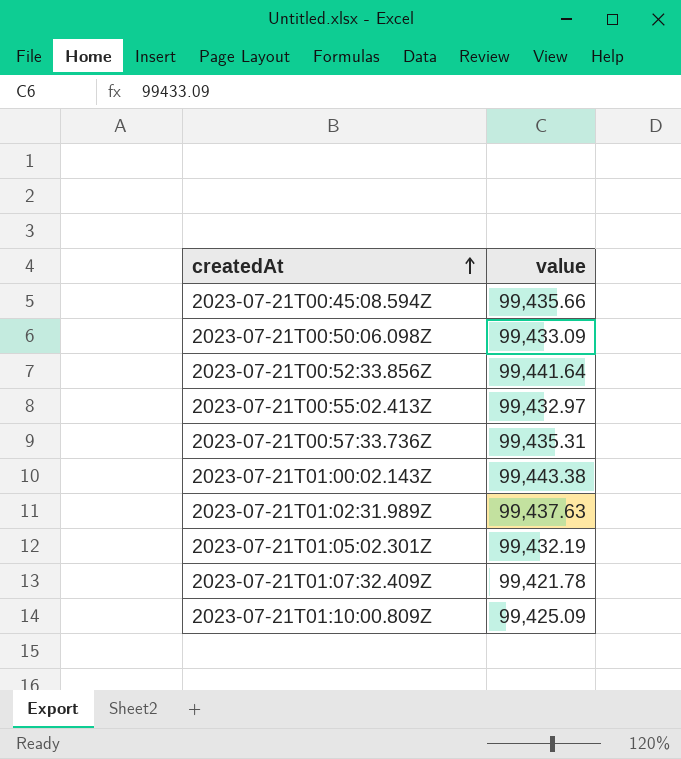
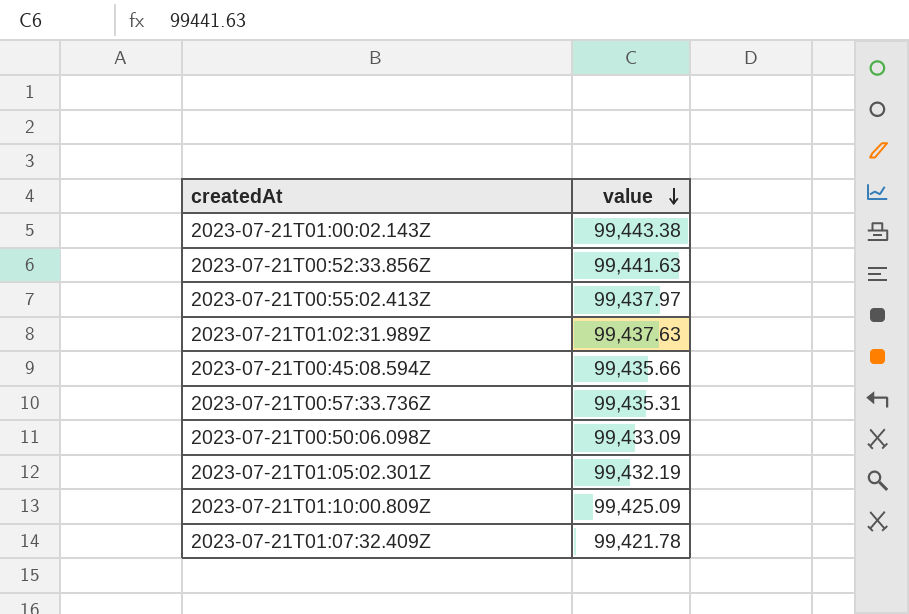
row order: createdAt ascending -> value descending
2023-07-21T00:52:33.856Z | value: 99,441.64 -> 99,441.63
2023-07-21T00:55:02.413Z | value: 99,432.97 -> 99,437.97

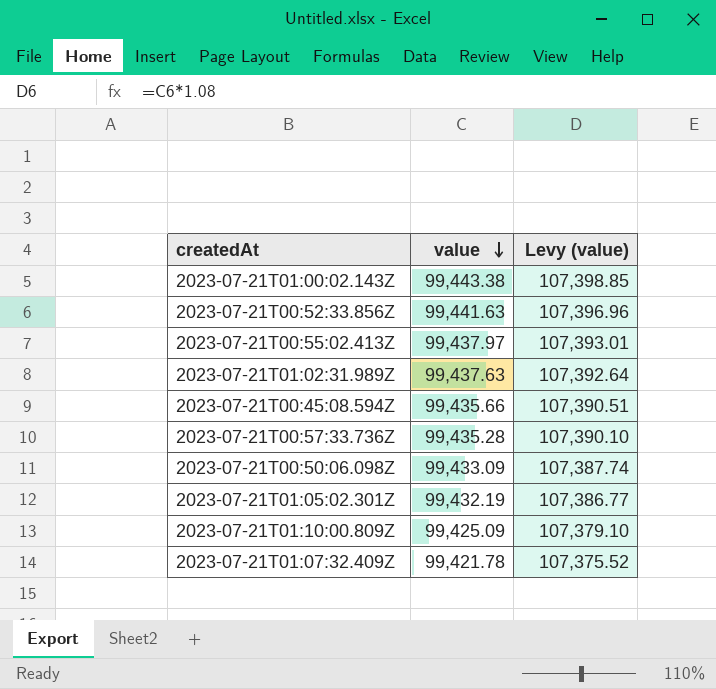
column Levy (value) | formula: none -> [value] * 1.08
2023-07-21T00:57:33.736Z | value: 99,435.31 -> 99,435.28

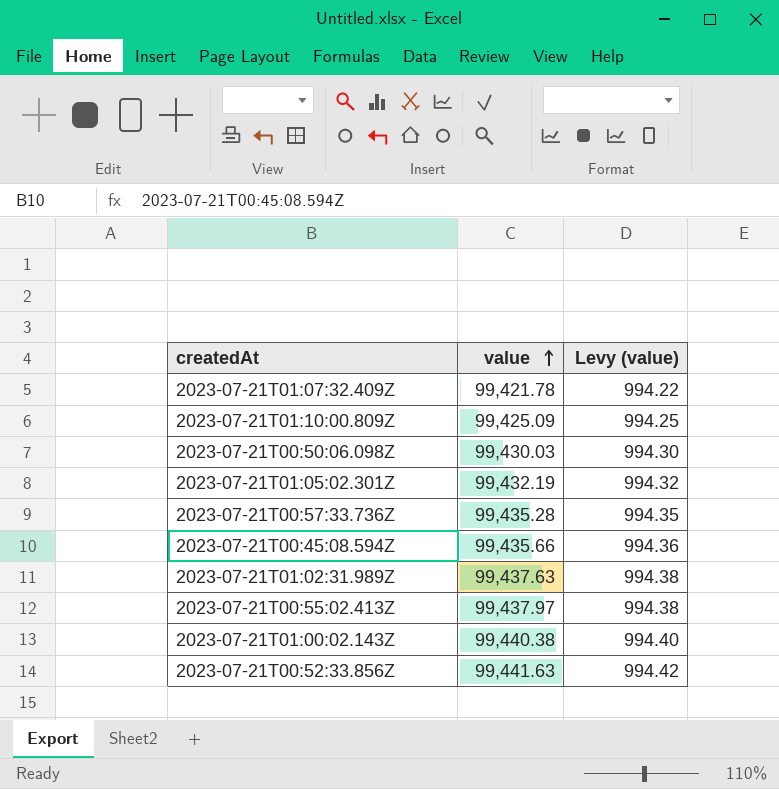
row order: value descending -> value ascending
column Levy (value) | formula: [value] * 1.08 -> [value] * 0.01
2023-07-21T00:50:06.098Z | value: 99,433.09 -> 99,430.03
2023-07-21T01:00:02.143Z | value: 99,443.38 -> 99,440.38

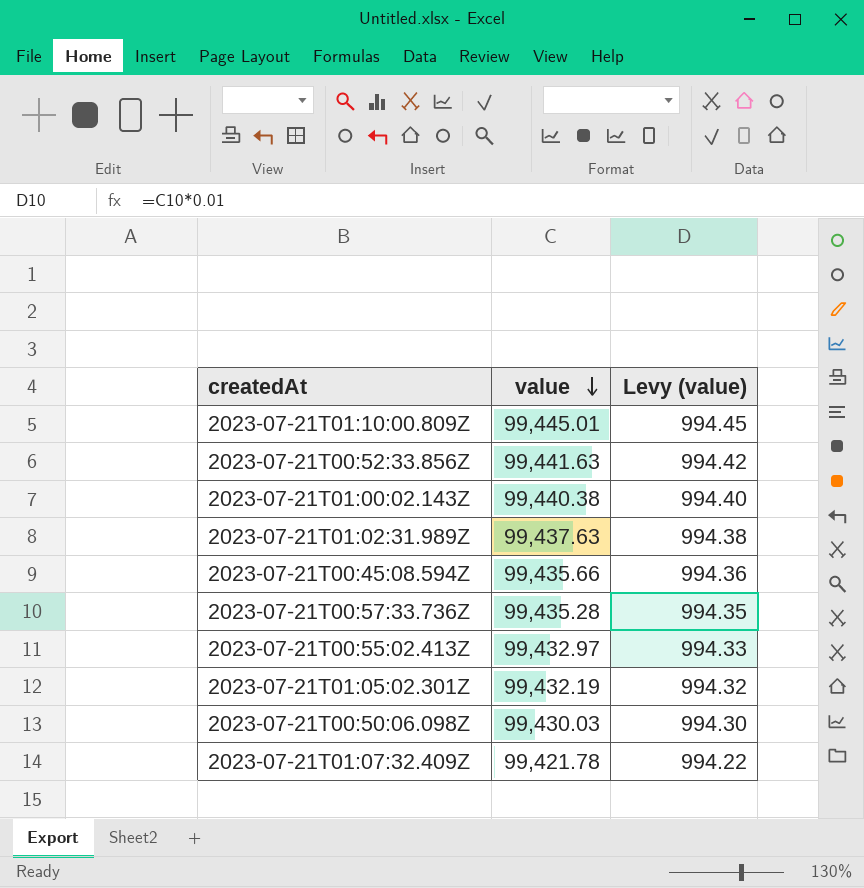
row order: value ascending -> value descending
2023-07-21T01:10:00.809Z | value: 99,425.09 -> 99,445.01
2023-07-21T01:10:00.809Z | Levy (value): 994.25 -> 994.45
2023-07-21T00:55:02.413Z | value: 99,437.97 -> 99,432.97
2023-07-21T00:55:02.413Z | Levy (value): 994.38 -> 994.33

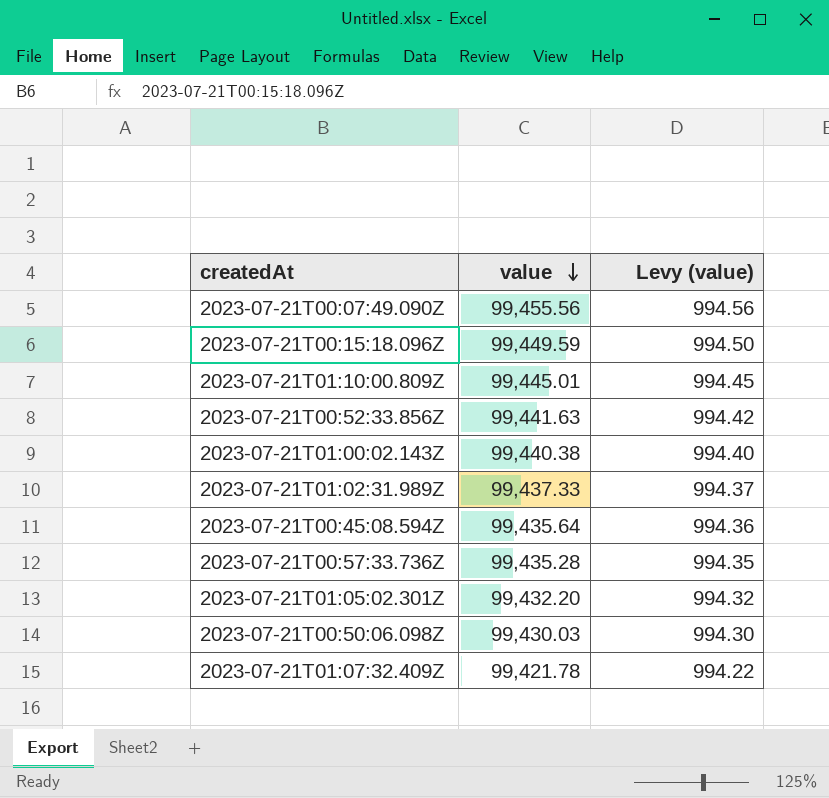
row 2023-07-21T00:55:02.413Z: 99,432.97 | 994.33 -> none
row 2023-07-21T00:07:49.090Z: none -> 99,455.56 | 994.56
row 2023-07-21T00:15:18.096Z: none -> 99,449.59 | 994.50
2023-07-21T01:02:31.989Z | value: 99,437.63 -> 99,437.33
2023-07-21T01:02:31.989Z | Levy (value): 994.38 -> 994.37
2023-07-21T00:45:08.594Z | value: 99,435.66 -> 99,435.64
2023-07-21T01:05:02.301Z | value: 99,432.19 -> 99,432.20

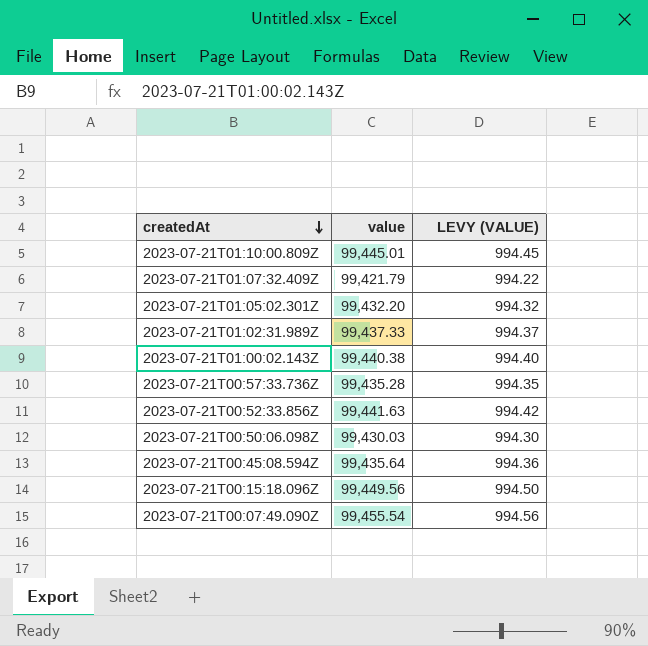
row order: value descending -> createdAt descending
column name: Levy (value) -> LEVY (VALUE)
2023-07-21T01:07:32.409Z | value: 99,421.78 -> 99,421.79
2023-07-21T00:15:18.096Z | value: 99,449.59 -> 99,449.56
2023-07-21T00:07:49.090Z | value: 99,455.56 -> 99,455.54

